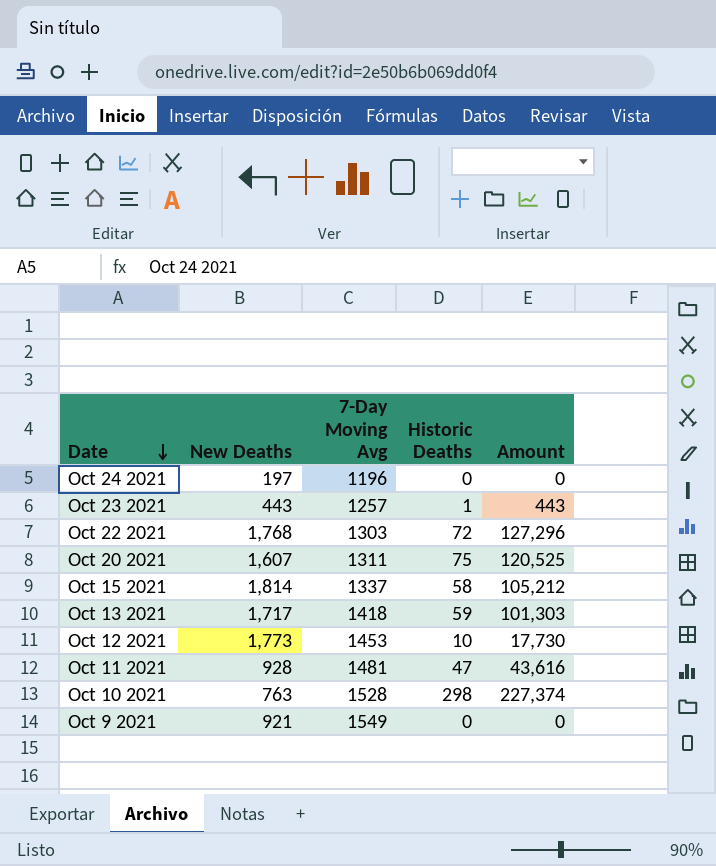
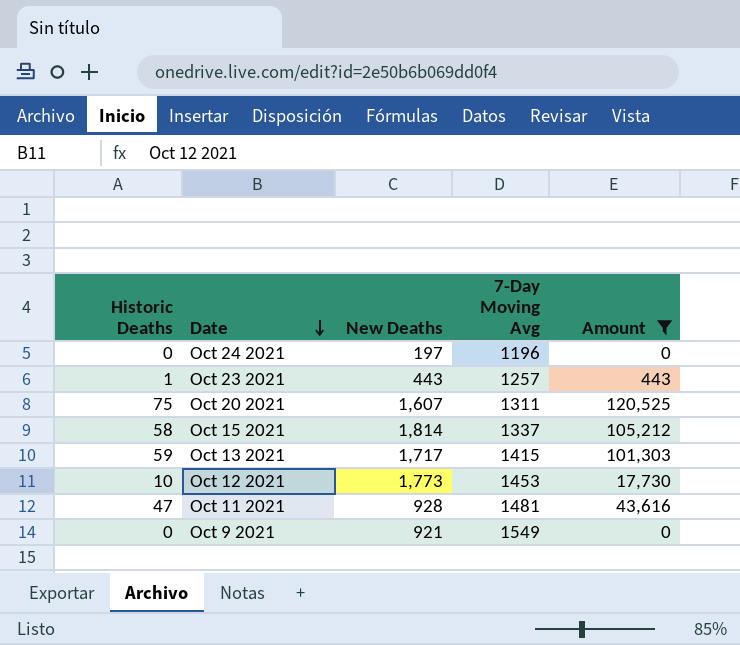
filter: none -> Amount <= 120,525
column Historic Deaths | position: 4 -> 1
Oct 13 2021 | 7-Day Moving Avg: 1418 -> 1415

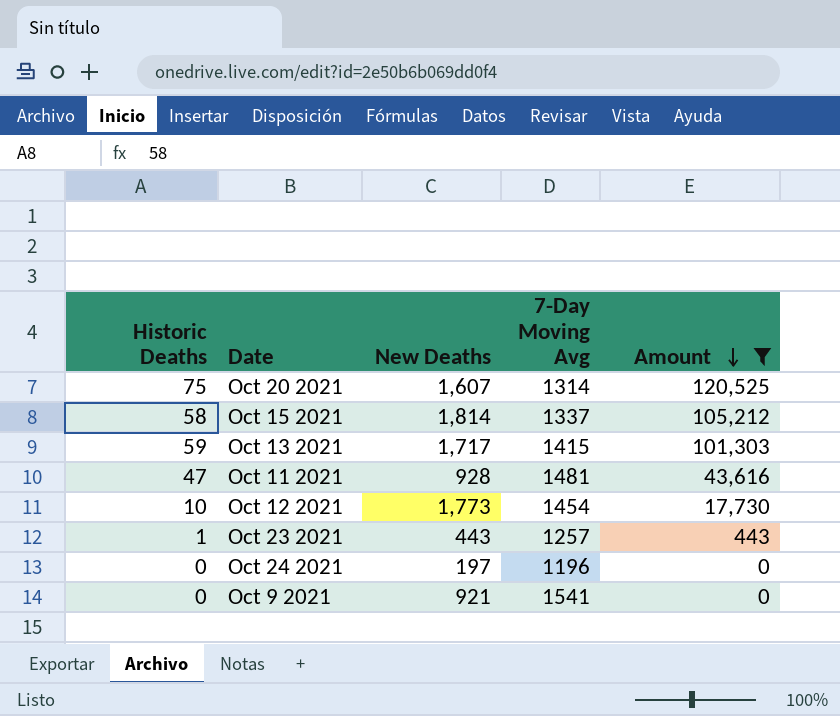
row order: Date descending -> Amount descending
Oct 20 2021 | 7-Day Moving Avg: 1311 -> 1314
Oct 12 2021 | 7-Day Moving Avg: 1453 -> 1454
Oct 9 2021 | 7-Day Moving Avg: 1549 -> 1541

